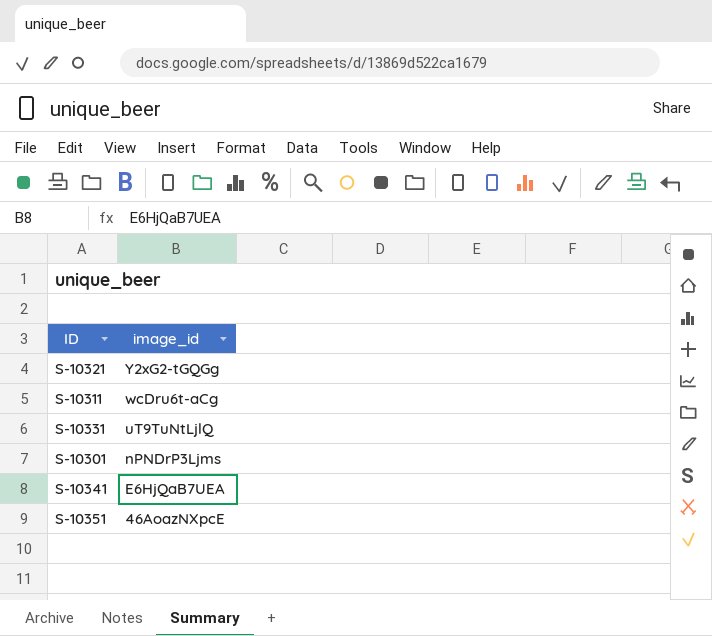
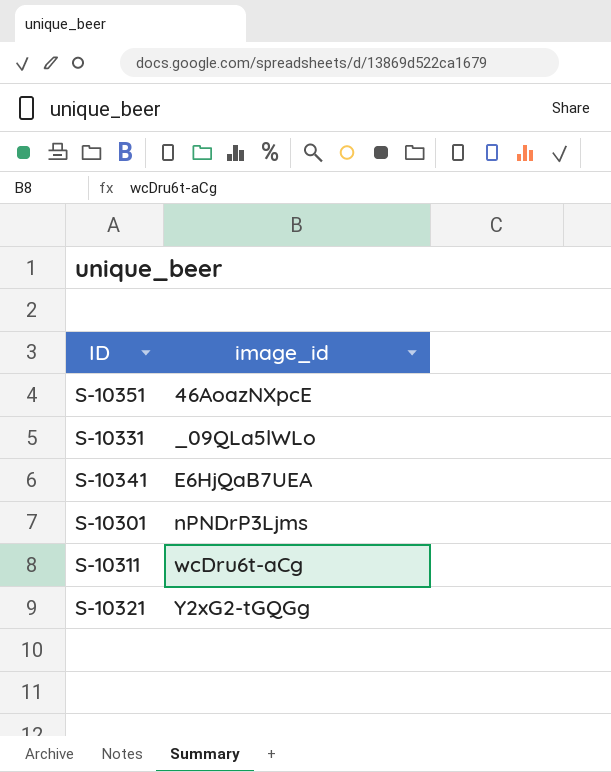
row order: image_id descending -> image_id ascending
S-10331 | image_id: uT9TuNtLjlQ -> _09QLa5lWLo

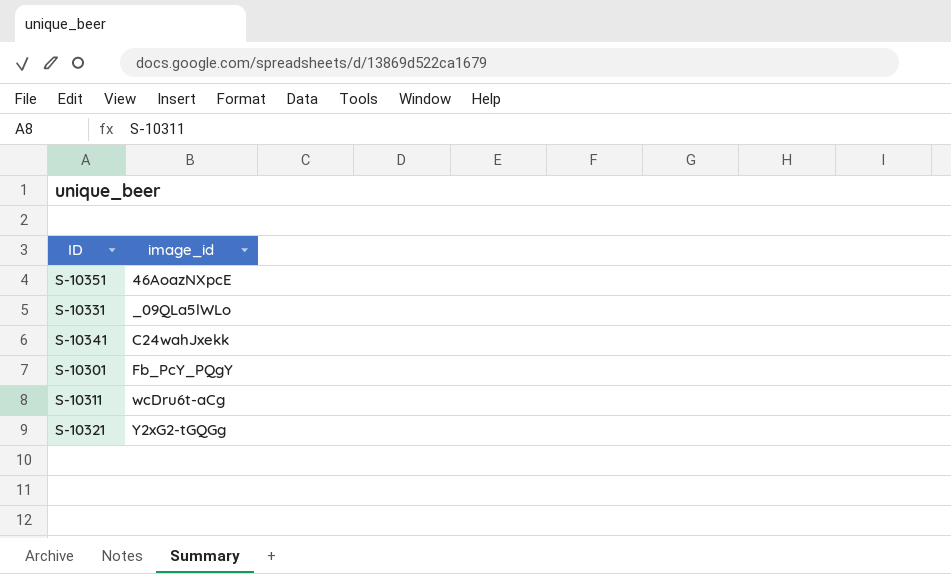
S-10341 | image_id: E6HjQaB7UEA -> C24wahJxekk
S-10301 | image_id: nPNDrP3Ljms -> Fb_PcY_PQgY

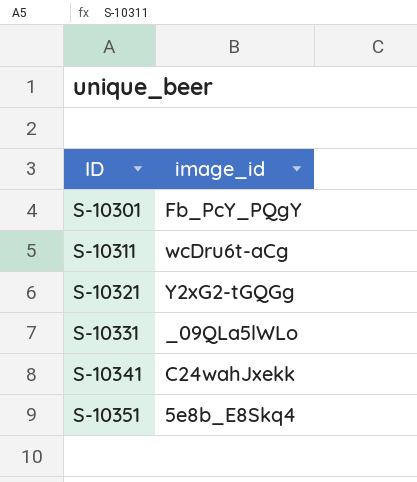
row order: image_id ascending -> ID ascending
S-10351 | image_id: 46AoazNXpcE -> 5e8b_E8Skq4

